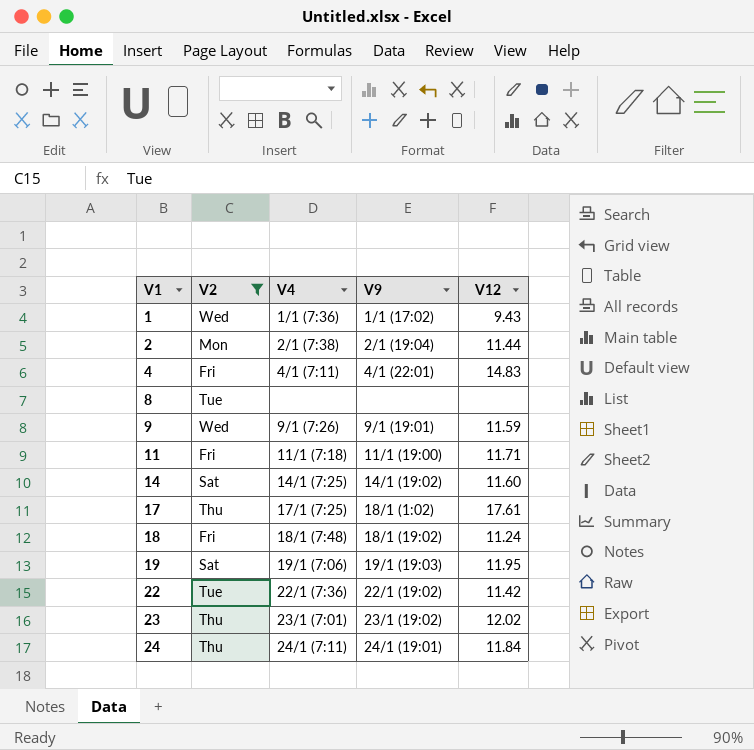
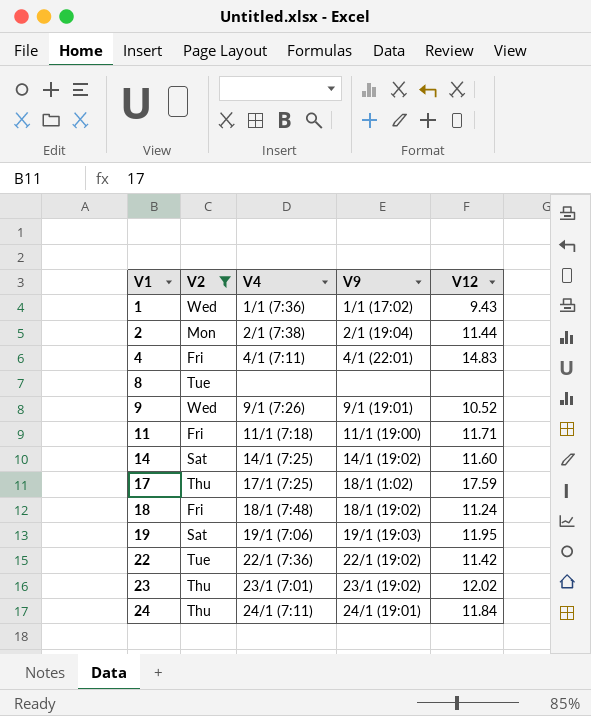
9 | V12: 11.59 -> 10.52
17 | V12: 17.61 -> 17.59

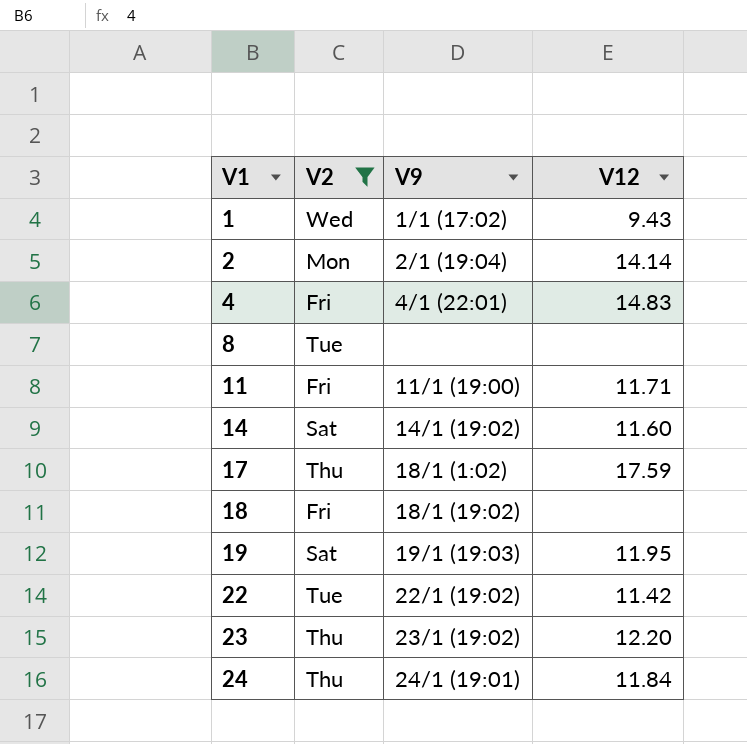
column V4 | position: 3 -> none
row 9: Wed | 9/1 (7:26) | 9/1 (19:01) | 10.52 -> none
2 | V12: 11.44 -> 14.14
18 | V12: 11.24 -> none
23 | V12: 12.02 -> 12.20

